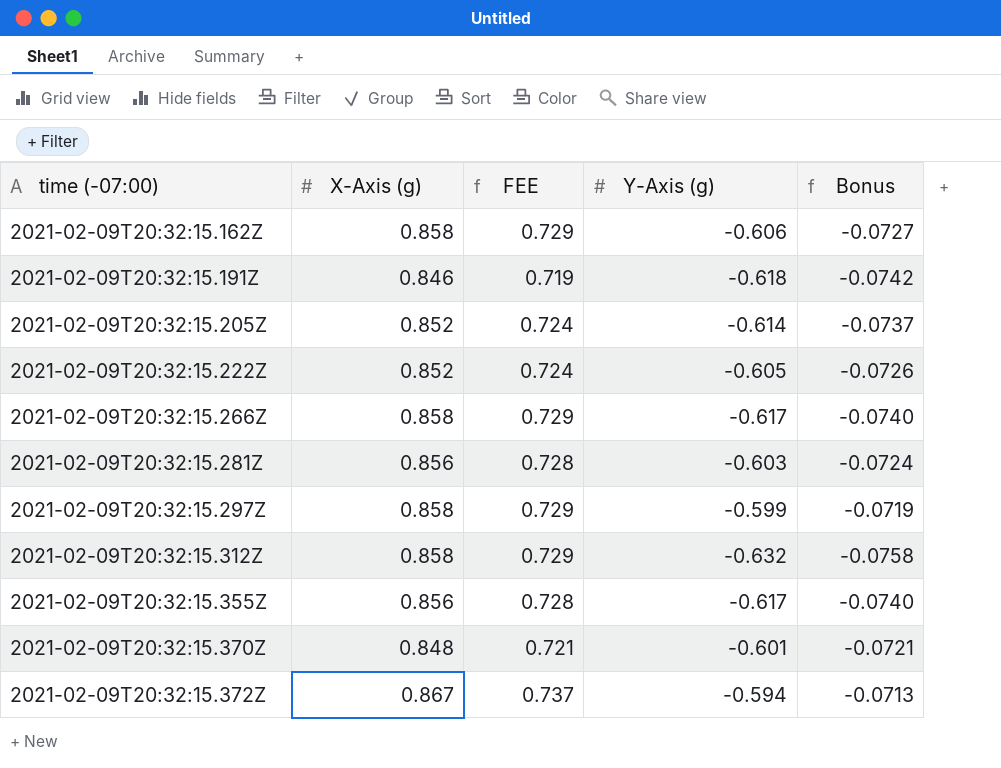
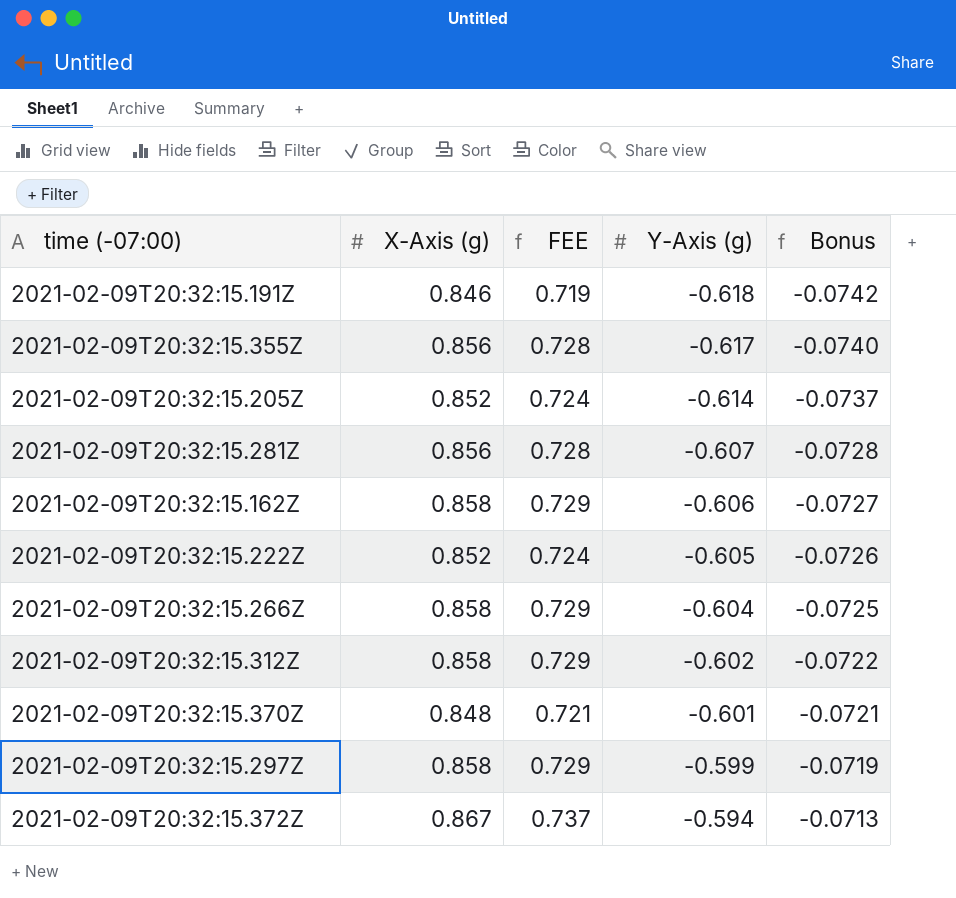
row order: time (-07:00) ascending -> Y-Axis (g) ascending
2021-02-09T20:32:15.281Z | Y-Axis (g): -0.603 -> -0.607
2021-02-09T20:32:15.281Z | Bonus: -0.0724 -> -0.0728
2021-02-09T20:32:15.266Z | Y-Axis (g): -0.617 -> -0.604
2021-02-09T20:32:15.266Z | Bonus: -0.0740 -> -0.0725
2021-02-09T20:32:15.312Z | Y-Axis (g): -0.632 -> -0.602
2021-02-09T20:32:15.312Z | Bonus: -0.0758 -> -0.0722

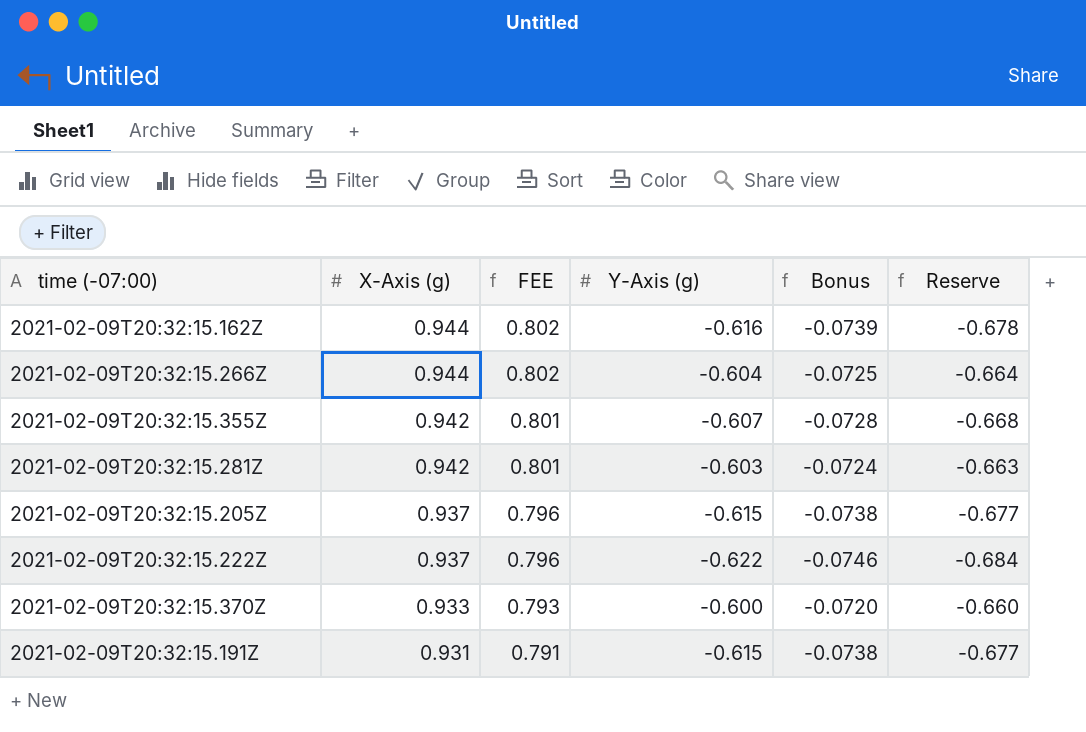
row order: Y-Axis (g) ascending -> X-Axis (g) descending
column Reserve | formula: none -> [Y-Axis (g)] * 1.1
row 2021-02-09T20:32:15.312Z: 0.858 | 0.729 | -0.602 | -0.0722 -> none
row 2021-02-09T20:32:15.297Z: 0.858 | 0.729 | -0.599 | -0.0719 -> none
row 2021-02-09T20:32:15.372Z: 0.867 | 0.737 | -0.594 | -0.0713 -> none
2021-02-09T20:32:15.162Z | X-Axis (g): 0.858 -> 0.944
2021-02-09T20:32:15.162Z | FEE: 0.729 -> 0.802
2021-02-09T20:32:15.162Z | Y-Axis (g): -0.606 -> -0.616
2021-02-09T20:32:15.162Z | Bonus: -0.0727 -> -0.0739
2021-02-09T20:32:15.266Z | X-Axis (g): 0.858 -> 0.944
2021-02-09T20:32:15.266Z | FEE: 0.729 -> 0.802
2021-02-09T20:32:15.355Z | X-Axis (g): 0.856 -> 0.942
2021-02-09T20:32:15.355Z | FEE: 0.728 -> 0.801
2021-02-09T20:32:15.355Z | Y-Axis (g): -0.617 -> -0.607
2021-02-09T20:32:15.355Z | Bonus: -0.0740 -> -0.0728
2021-02-09T20:32:15.281Z | X-Axis (g): 0.856 -> 0.942
2021-02-09T20:32:15.281Z | FEE: 0.728 -> 0.801
2021-02-09T20:32:15.281Z | Y-Axis (g): -0.607 -> -0.603
2021-02-09T20:32:15.281Z | Bonus: -0.0728 -> -0.0724
2021-02-09T20:32:15.205Z | X-Axis (g): 0.852 -> 0.937
2021-02-09T20:32:15.205Z | FEE: 0.724 -> 0.796
2021-02-09T20:32:15.205Z | Y-Axis (g): -0.614 -> -0.615
2021-02-09T20:32:15.205Z | Bonus: -0.0737 -> -0.0738
2021-02-09T20:32:15.222Z | X-Axis (g): 0.852 -> 0.937
2021-02-09T20:32:15.222Z | FEE: 0.724 -> 0.796
2021-02-09T20:32:15.222Z | Y-Axis (g): -0.605 -> -0.622
2021-02-09T20:32:15.222Z | Bonus: -0.0726 -> -0.0746
2021-02-09T20:32:15.370Z | X-Axis (g): 0.848 -> 0.933
2021-02-09T20:32:15.370Z | FEE: 0.721 -> 0.793
2021-02-09T20:32:15.370Z | Y-Axis (g): -0.601 -> -0.600
2021-02-09T20:32:15.370Z | Bonus: -0.0721 -> -0.0720
2021-02-09T20:32:15.191Z | X-Axis (g): 0.846 -> 0.931
2021-02-09T20:32:15.191Z | FEE: 0.719 -> 0.791
2021-02-09T20:32:15.191Z | Y-Axis (g): -0.618 -> -0.615
2021-02-09T20:32:15.191Z | Bonus: -0.0742 -> -0.0738

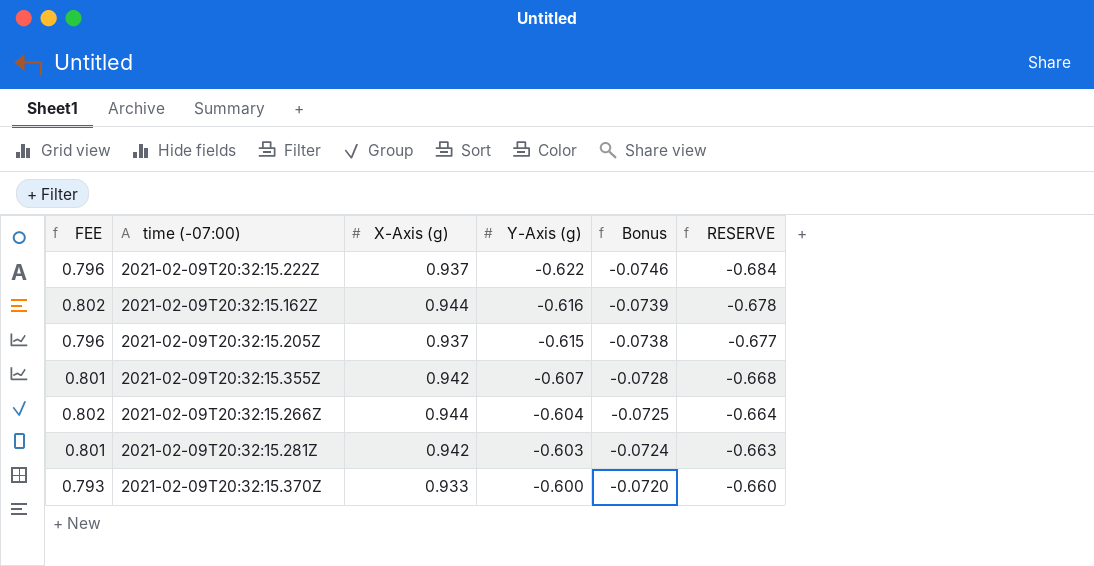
row order: X-Axis (g) descending -> Y-Axis (g) ascending
column FEE | position: 3 -> 1
column name: Reserve -> RESERVE
row 2021-02-09T20:32:15.191Z: 0.931 | 0.791 | -0.615 | -0.0738 | -0.677 -> none

